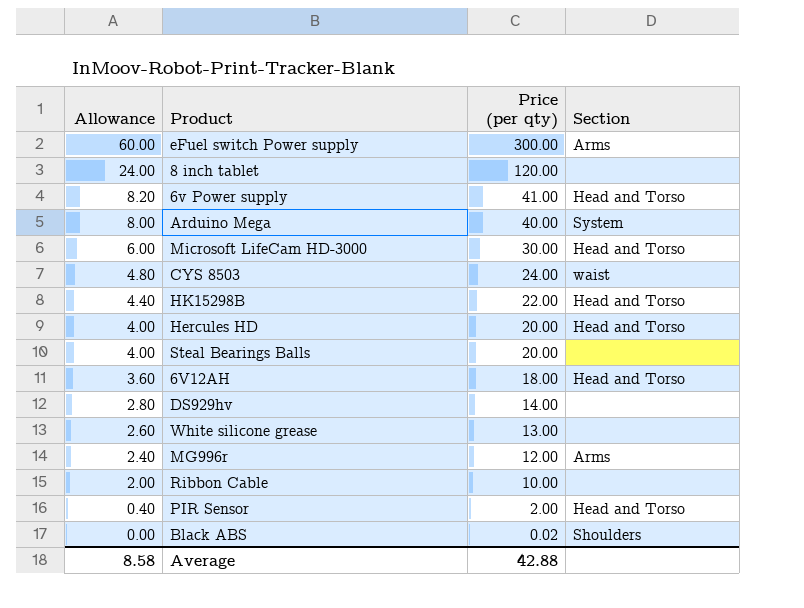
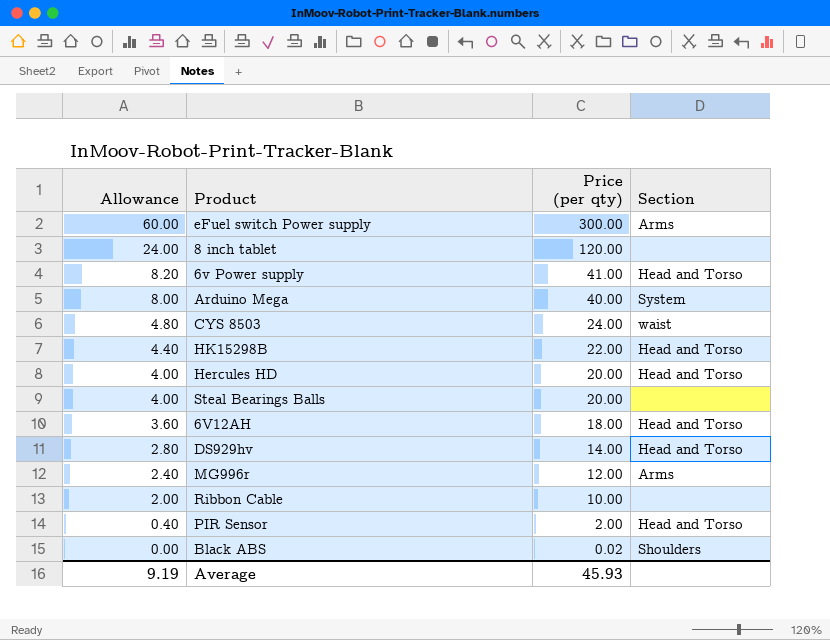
row Microsoft LifeCam HD-3000: 6.00 | 30.00 | Head and Torso -> none
row White silicone grease: 2.60 | 13.00 | none -> none
DS929hv | Section: none -> Head and Torso
Average | Allowance: 8.58 -> 9.19
Average | Price (per qty): 42.88 -> 45.93

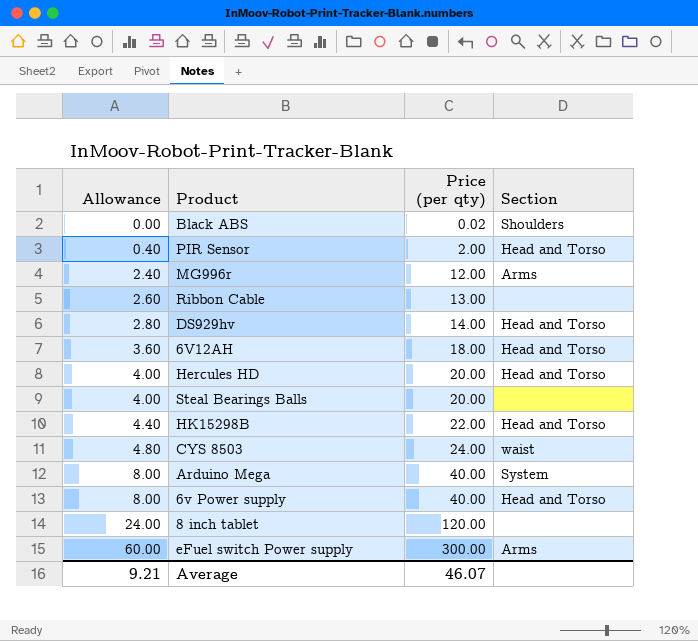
row order: Allowance descending -> Allowance ascending
Ribbon Cable | Allowance: 2.00 -> 2.60
Ribbon Cable | Price (per qty): 10.00 -> 13.00
6v Power supply | Allowance: 8.20 -> 8.00
6v Power supply | Price (per qty): 41.00 -> 40.00
Average | Allowance: 9.19 -> 9.21
Average | Price (per qty): 45.93 -> 46.07

